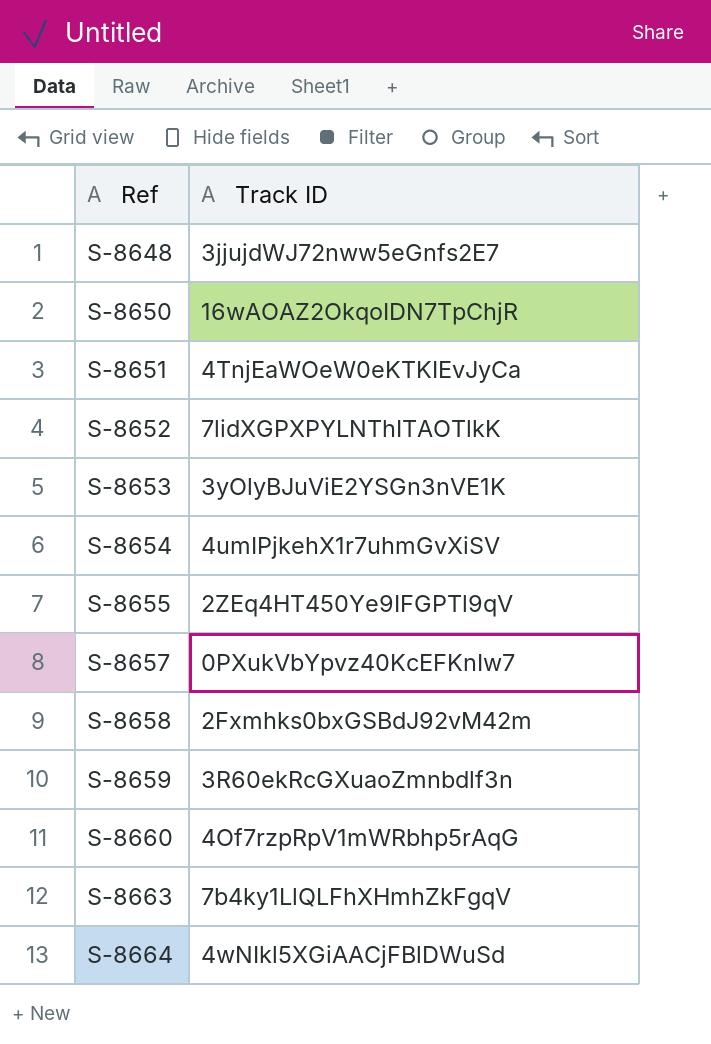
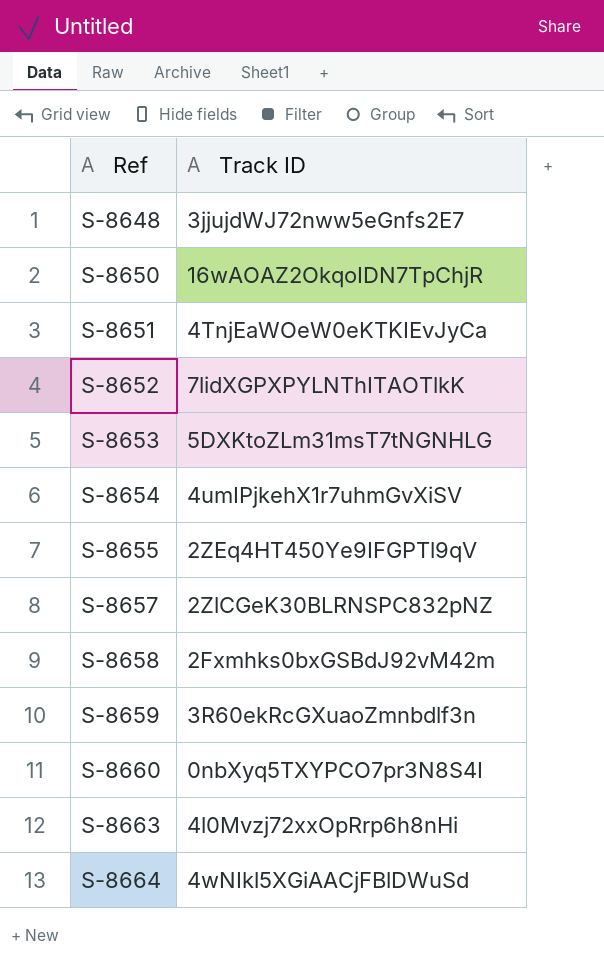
S-8653 | Track ID: 3yOlyBJuViE2YSGn3nVE1K -> 5DXKtoZLm31msT7tNGNHLG
S-8657 | Track ID: 0PXukVbYpvz40KcEFKnIw7 -> 2ZlCGeK30BLRNSPC832pNZ
S-8660 | Track ID: 4Of7rzpRpV1mWRbhp5rAqG -> 0nbXyq5TXYPCO7pr3N8S4I
S-8663 | Track ID: 7b4ky1LlQLFhXHmhZkFgqV -> 4l0Mvzj72xxOpRrp6h8nHi

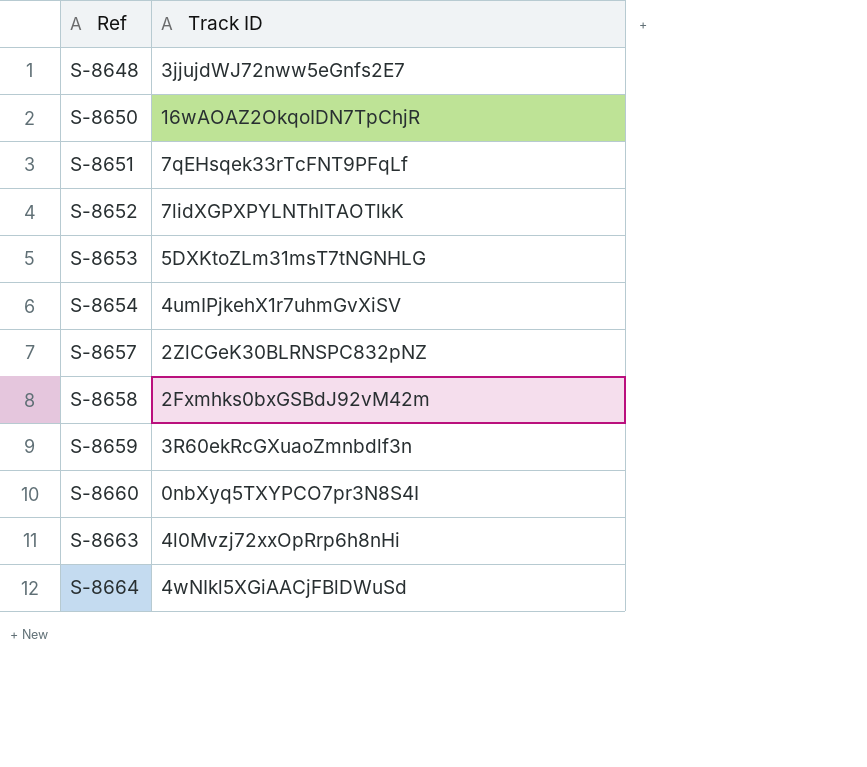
row S-8655: 2ZEq4HT450Ye9IFGPTl9qV -> none
S-8651 | Track ID: 4TnjEaWOeW0eKTKIEvJyCa -> 7qEHsqek33rTcFNT9PFqLf

